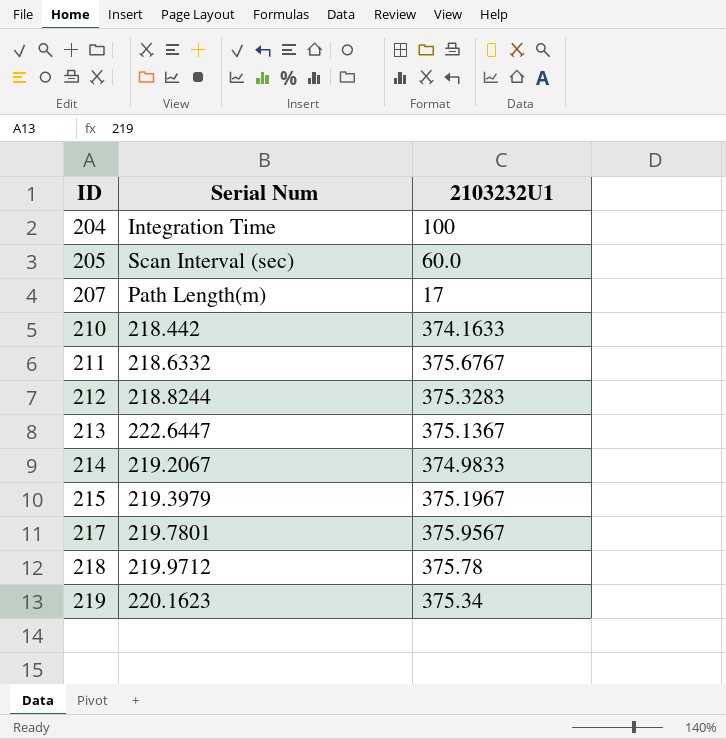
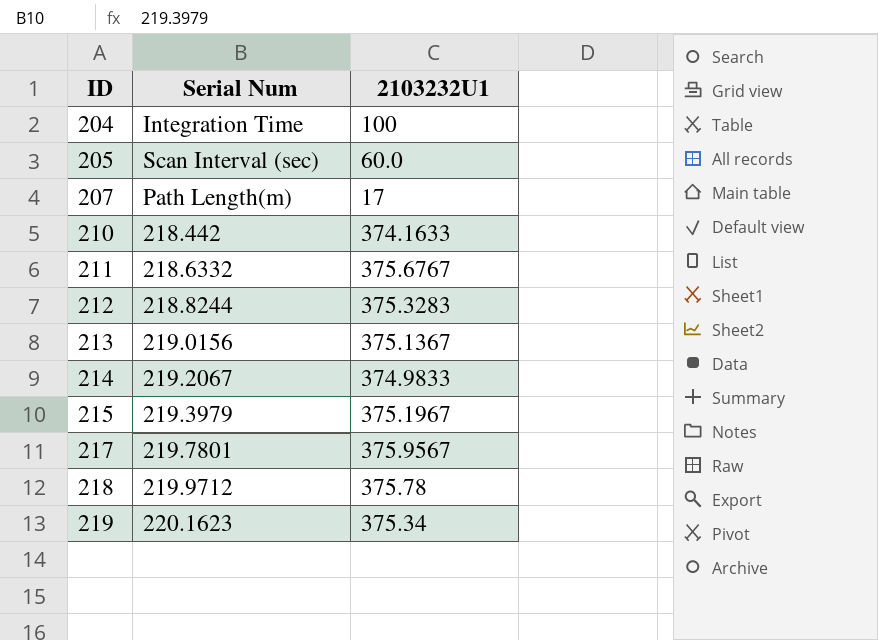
213 | Serial Num: 222.6447 -> 219.0156

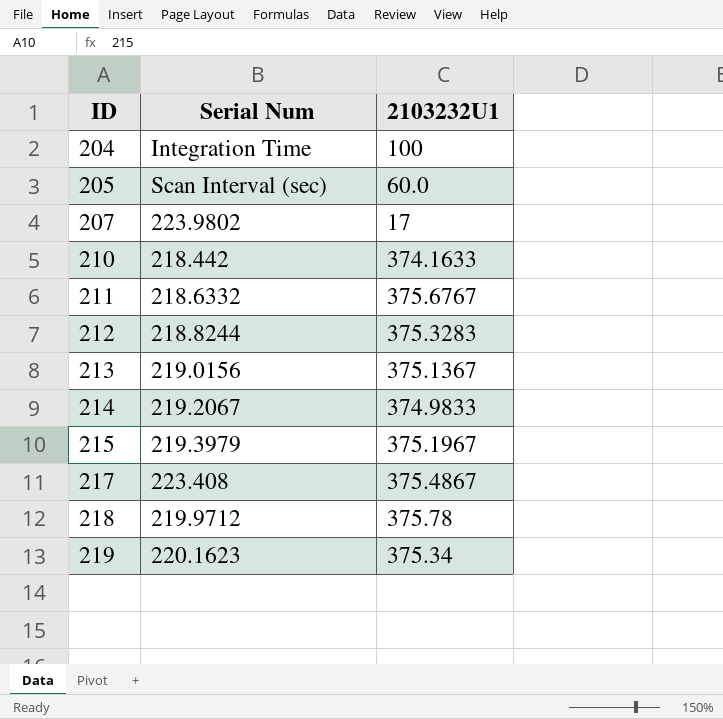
207 | Serial Num: Path Length(m) -> 223.9802
217 | Serial Num: 219.7801 -> 223.408
217 | 2103232U1: 375.9567 -> 375.4867

